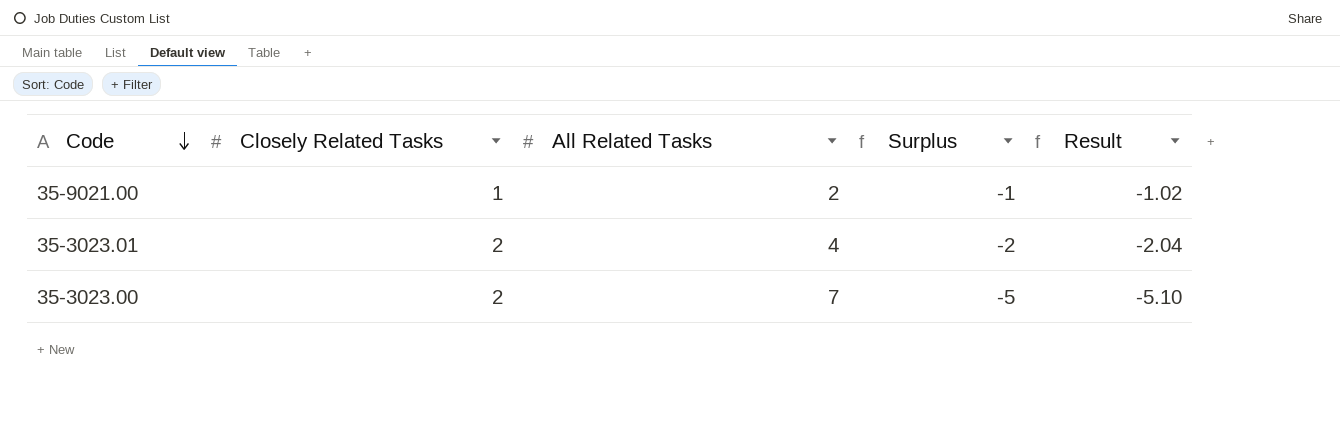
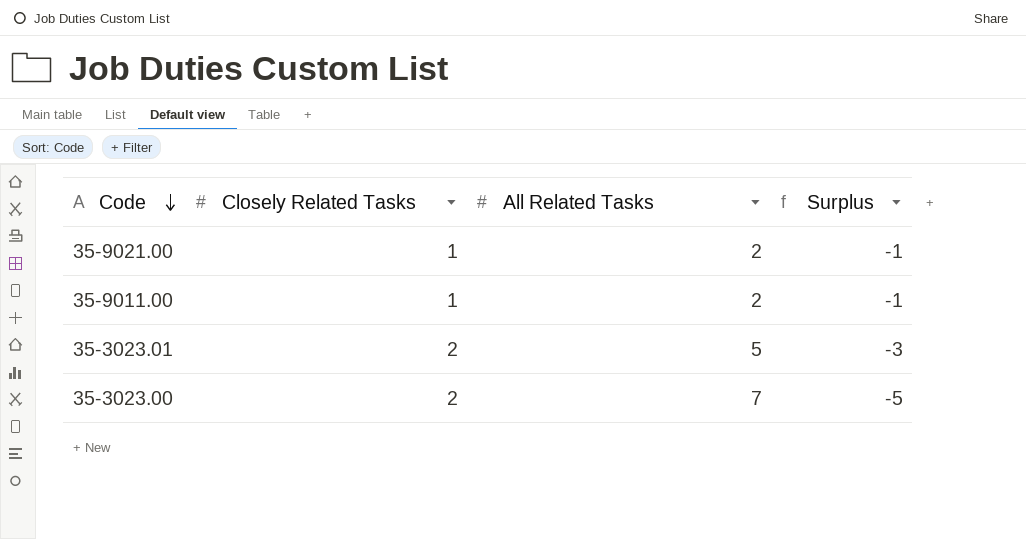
column Result | formula: [Surplus] * 1.02 -> none
row 35-9011.00: none -> 1 | 2 | -1
35-3023.01 | All Related Tasks: 4 -> 5
35-3023.01 | Surplus: -2 -> -3

